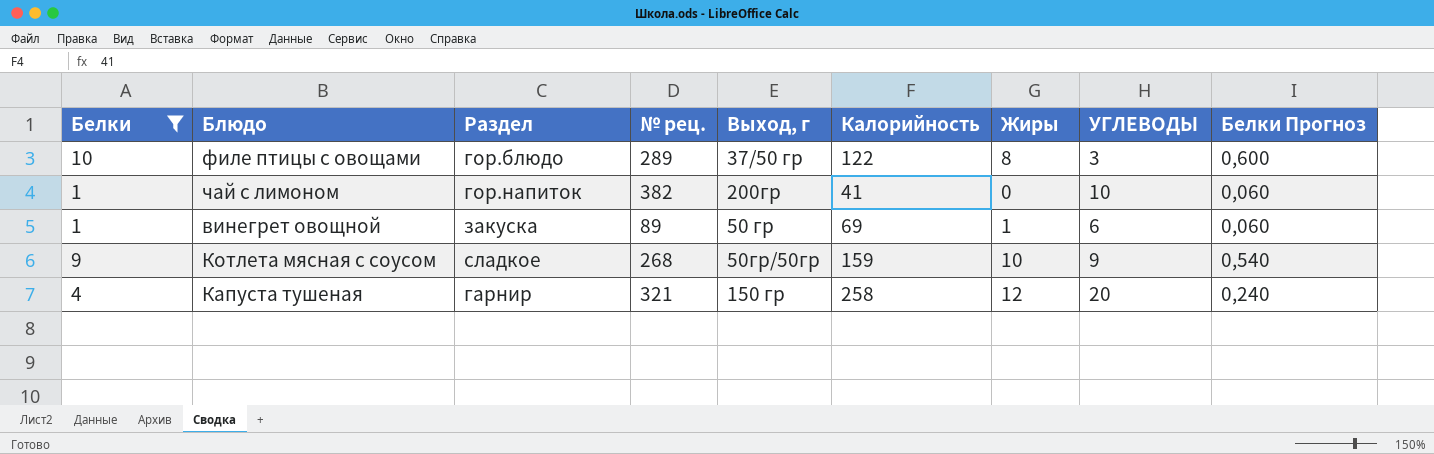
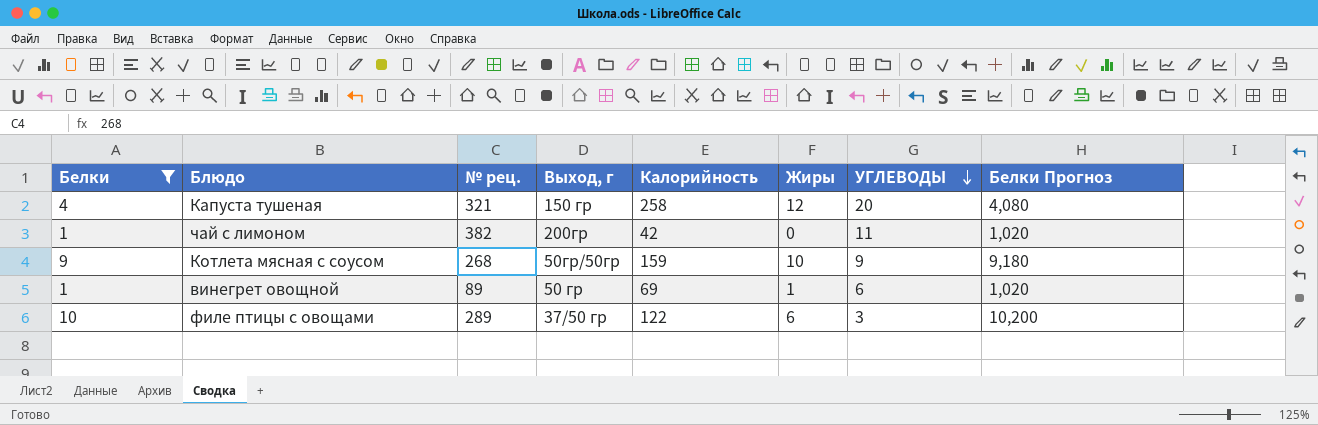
row order: none -> УГЛЕВОДЫ descending
column Раздел | position: 3 -> none
column Белки Прогноз | formula: [Белки] * 0,06 -> [Белки] * 1,02
чай с лимоном | Калорийность: 41 -> 42
чай с лимоном | УГЛЕВОДЫ: 10 -> 11
филе птицы с овощами | Жиры: 8 -> 6

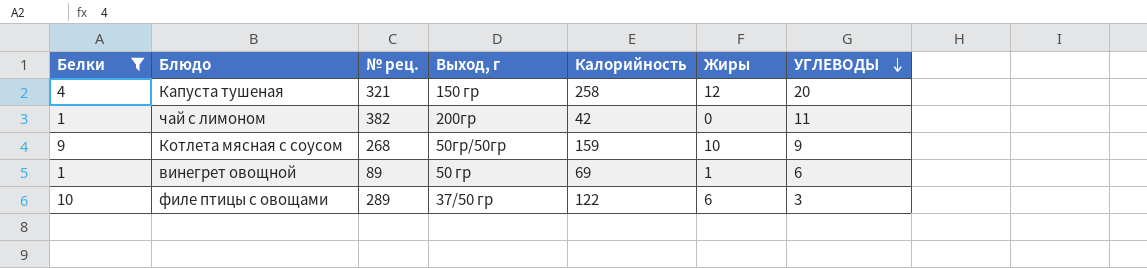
column Белки Прогноз | formula: [Белки] * 1,02 -> none

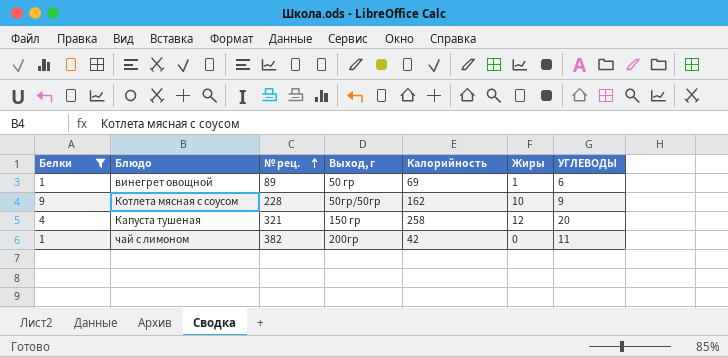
row order: УГЛЕВОДЫ descending -> № рец. ascending
row филе птицы с овощами: 10 | 289 | 37/50 гр | 122 | 6 | 3 -> none
Котлета мясная с соусом | № рец.: 268 -> 228
Котлета мясная с соусом | Калорийность: 159 -> 162

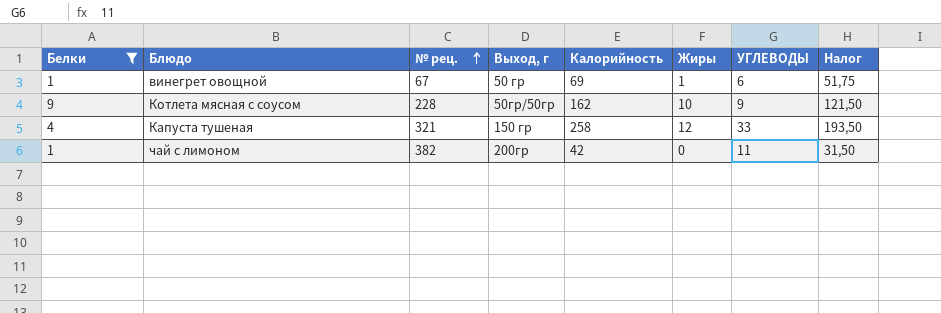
column Налог | formula: none -> [Калорийность] * 0,75
винегрет овощной | № рец.: 89 -> 67
Капуста тушеная | УГЛЕВОДЫ: 20 -> 33

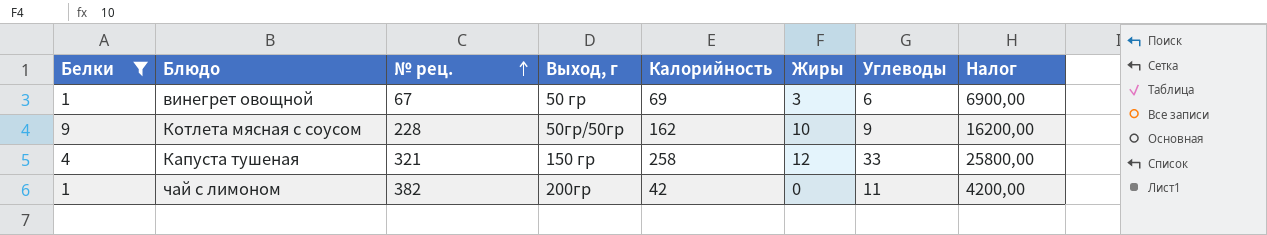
column name: УГЛЕВОДЫ -> Углеводы
column Налог | formula: [Калорийность] * 0,75 -> [Калорийность] * 100
винегрет овощной | Жиры: 1 -> 3

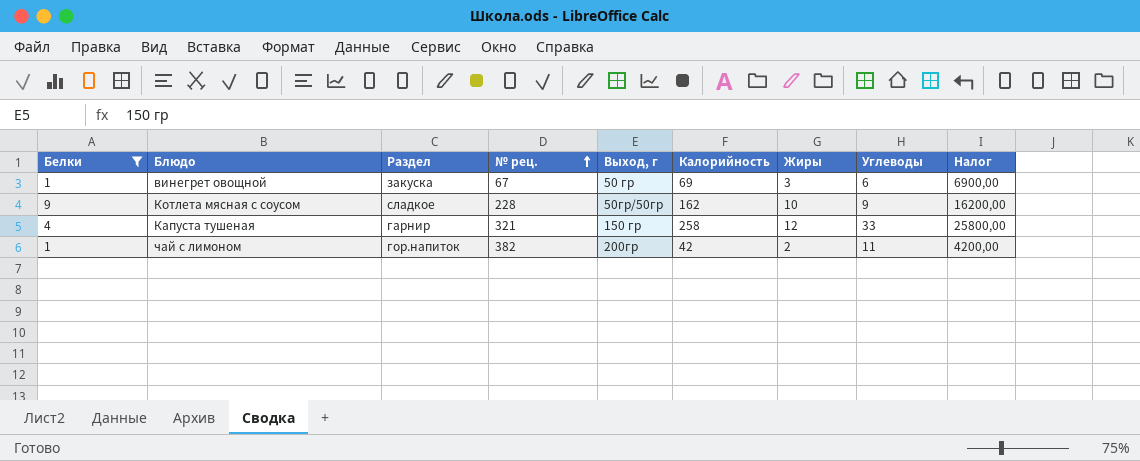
column Раздел | position: none -> 3
чай с лимоном | Жиры: 0 -> 2

